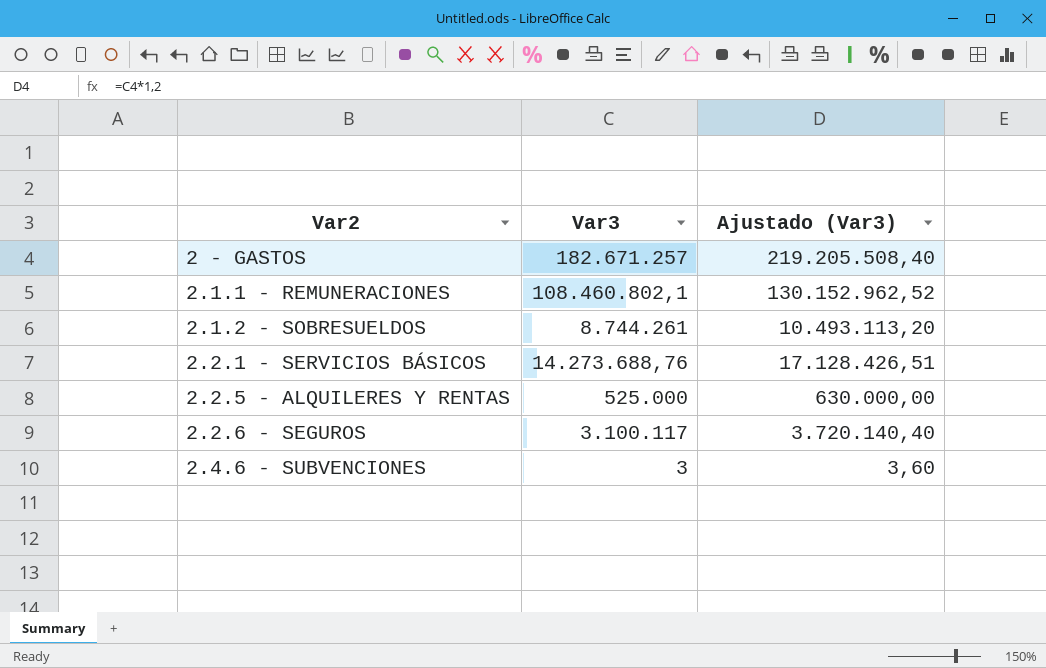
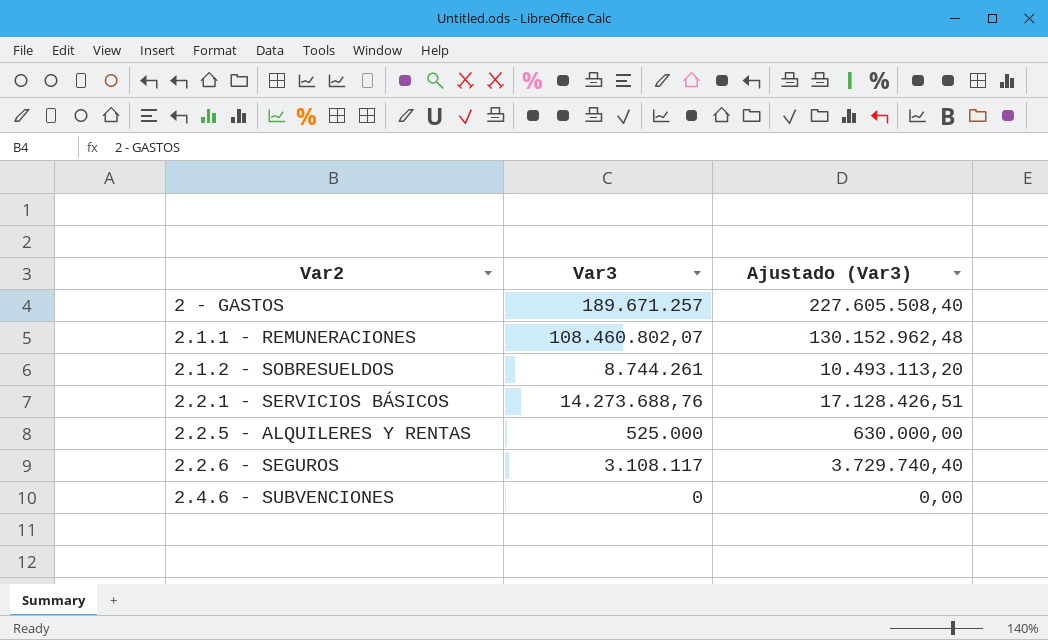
2 - GASTOS | Var3: 182.671.257 -> 189.671.257
2 - GASTOS | Ajustado (Var3): 219.205.508,40 -> 227.605.508,40
2.1.1 - REMUNERACIONES | Var3: 108.460.802,1 -> 108.460.802,07
2.1.1 - REMUNERACIONES | Ajustado (Var3): 130.152.962,52 -> 130.152.962,48
2.2.6 - SEGUROS | Var3: 3.100.117 -> 3.108.117
2.2.6 - SEGUROS | Ajustado (Var3): 3.720.140,40 -> 3.729.740,40
2.4.6 - SUBVENCIONES | Var3: 3 -> 0
2.4.6 - SUBVENCIONES | Ajustado (Var3): 3,60 -> 0,00

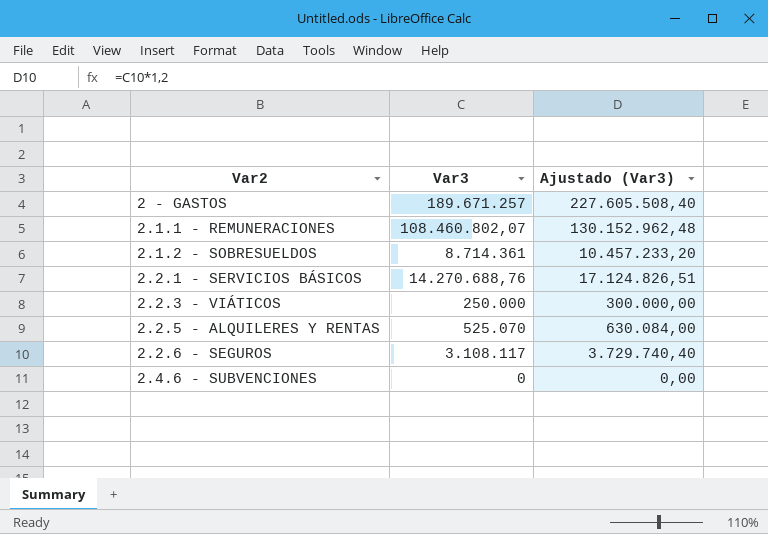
2.1.2 - SOBRESUELDOS | Var3: 8.744.261 -> 8.714.361
2.1.2 - SOBRESUELDOS | Ajustado (Var3): 10.493.113,20 -> 10.457.233,20
2.2.1 - SERVICIOS BÁSICOS | Var3: 14.273.688,76 -> 14.270.688,76
2.2.1 - SERVICIOS BÁSICOS | Ajustado (Var3): 17.128.426,51 -> 17.124.826,51
row 2.2.3 - VIÁTICOS: none -> 250.000 | 300.000,00
2.2.5 - ALQUILERES Y RENTAS | Var3: 525.000 -> 525.070
2.2.5 - ALQUILERES Y RENTAS | Ajustado (Var3): 630.000,00 -> 630.084,00

